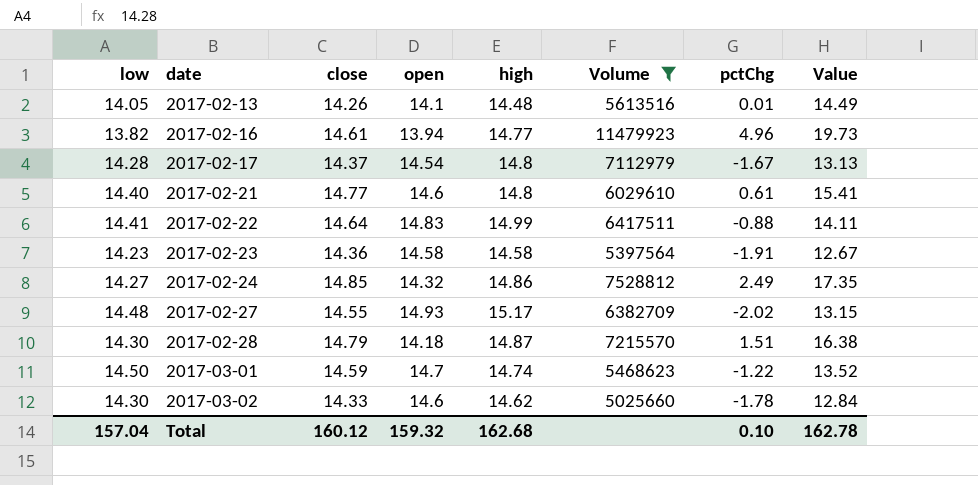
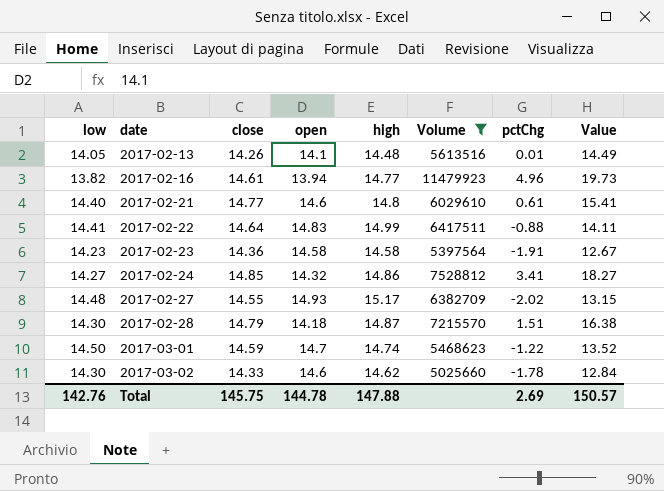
row 2017-02-17: 14.28 | 14.37 | 14.54 | 14.8 | 7112979 | -1.67 | 13.13 -> none
2017-02-24 | pctChg: 2.49 -> 3.41
2017-02-24 | Value: 17.35 -> 18.27
Total | low: 157.04 -> 142.76
Total | close: 160.12 -> 145.75
Total | open: 159.32 -> 144.78
Total | high: 162.68 -> 147.88
Total | pctChg: 0.10 -> 2.69
Total | Value: 162.78 -> 150.57

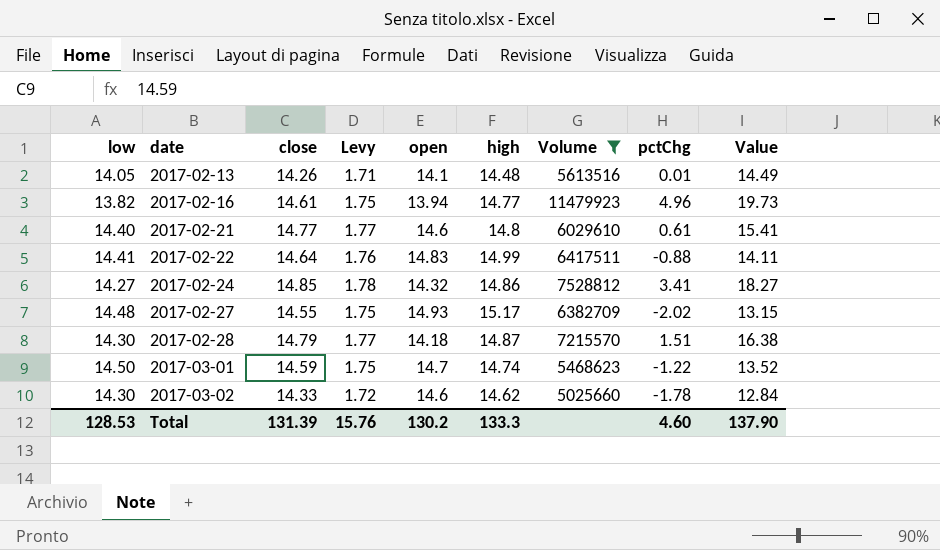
column Levy | formula: none -> [close] * 0.12
row 2017-02-23: 14.23 | 14.36 | 14.58 | 14.58 | 5397564 | -1.91 | 12.67 -> none
Total | low: 142.76 -> 128.53
Total | close: 145.75 -> 131.39
Total | open: 144.78 -> 130.2
Total | high: 147.88 -> 133.3
Total | pctChg: 2.69 -> 4.60
Total | Value: 150.57 -> 137.90

